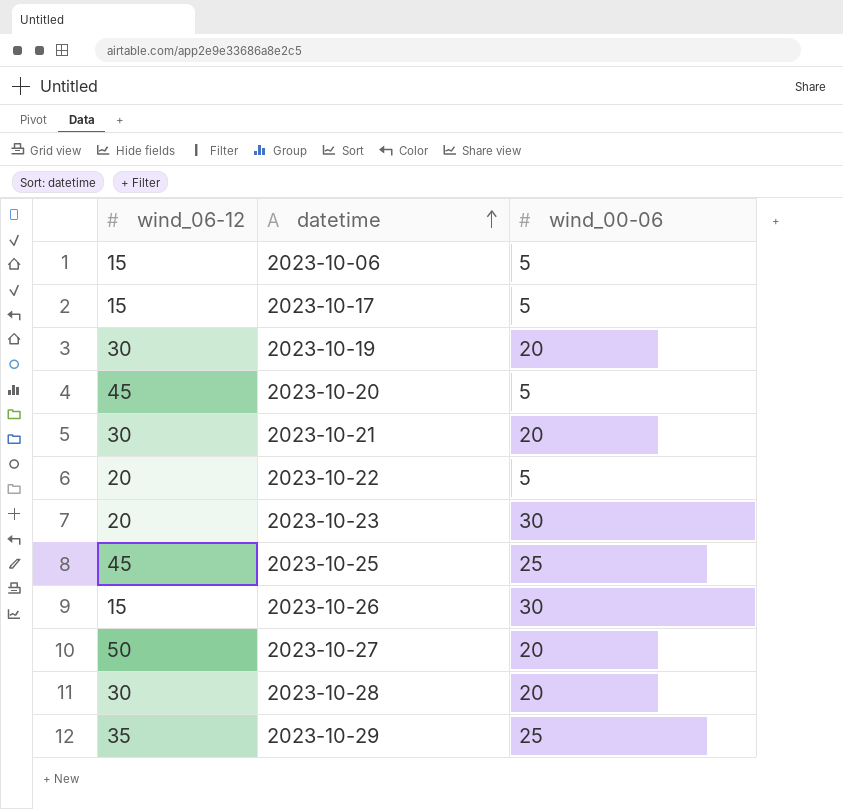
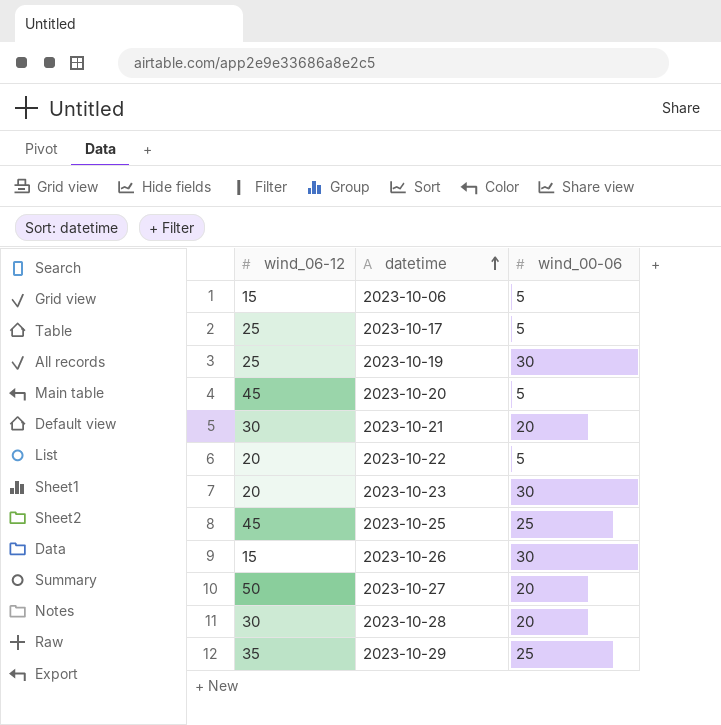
2023-10-17 | wind_06-12: 15 -> 25
2023-10-19 | wind_06-12: 30 -> 25
2023-10-19 | wind_00-06: 20 -> 30

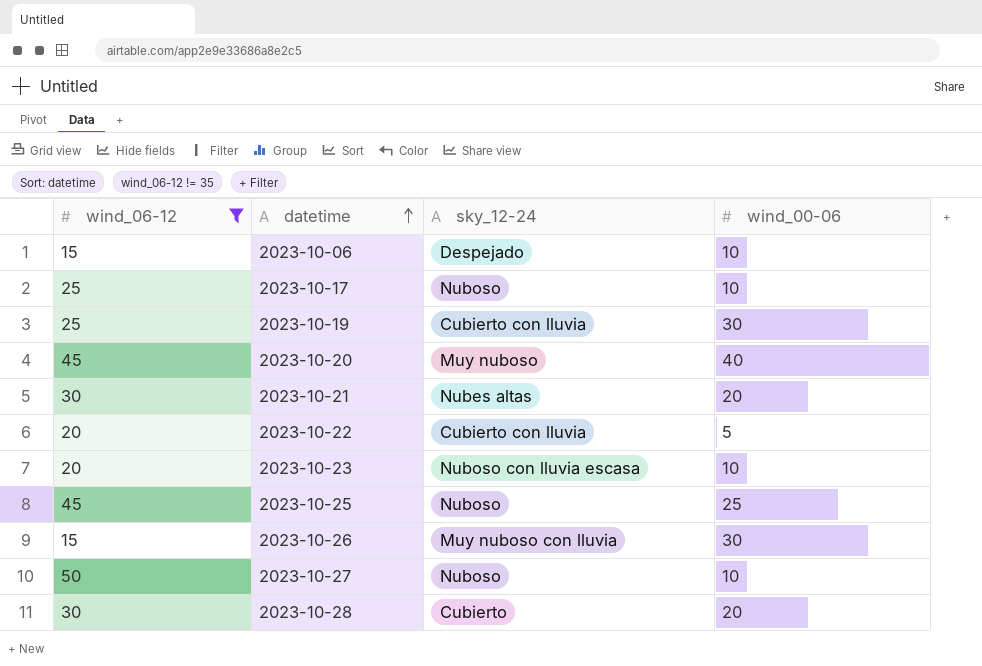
filter: none -> wind_06-12 != 35
column sky_12-24 | position: none -> 3
2023-10-06 | wind_00-06: 5 -> 10
2023-10-17 | wind_00-06: 5 -> 10
2023-10-20 | wind_00-06: 5 -> 40
2023-10-23 | wind_00-06: 30 -> 10
2023-10-27 | wind_00-06: 20 -> 10

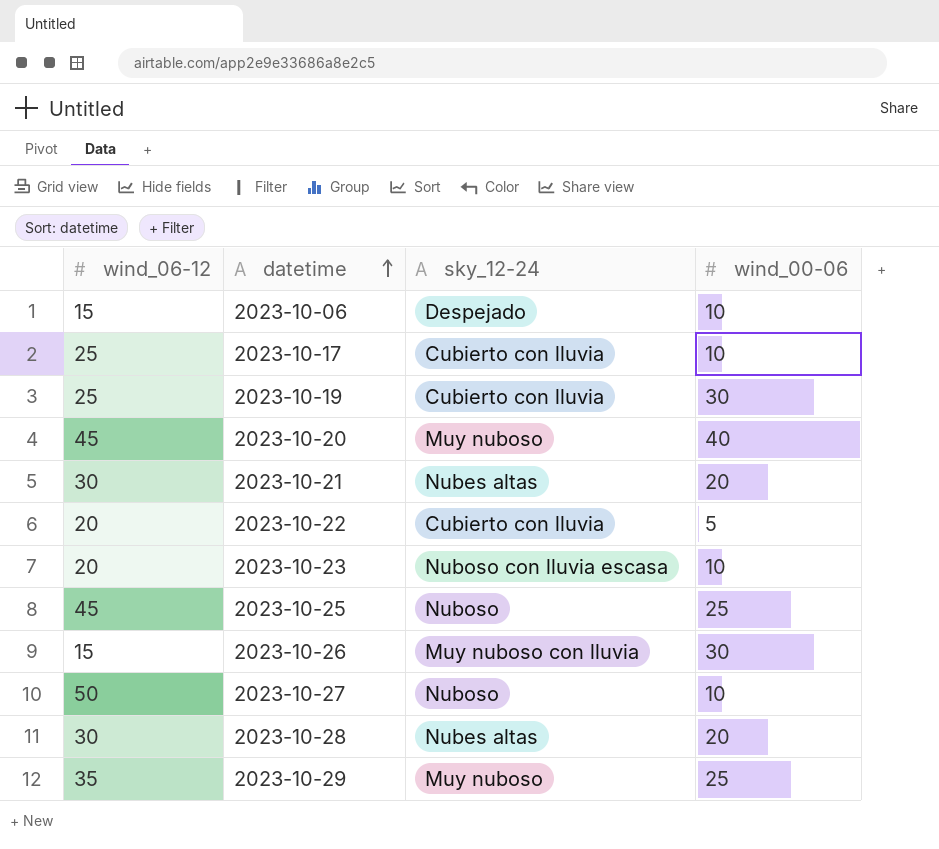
filter: wind_06-12 != 35 -> none
2023-10-17 | sky_12-24: Nuboso -> Cubierto con lluvia
2023-10-28 | sky_12-24: Cubierto -> Nubes altas

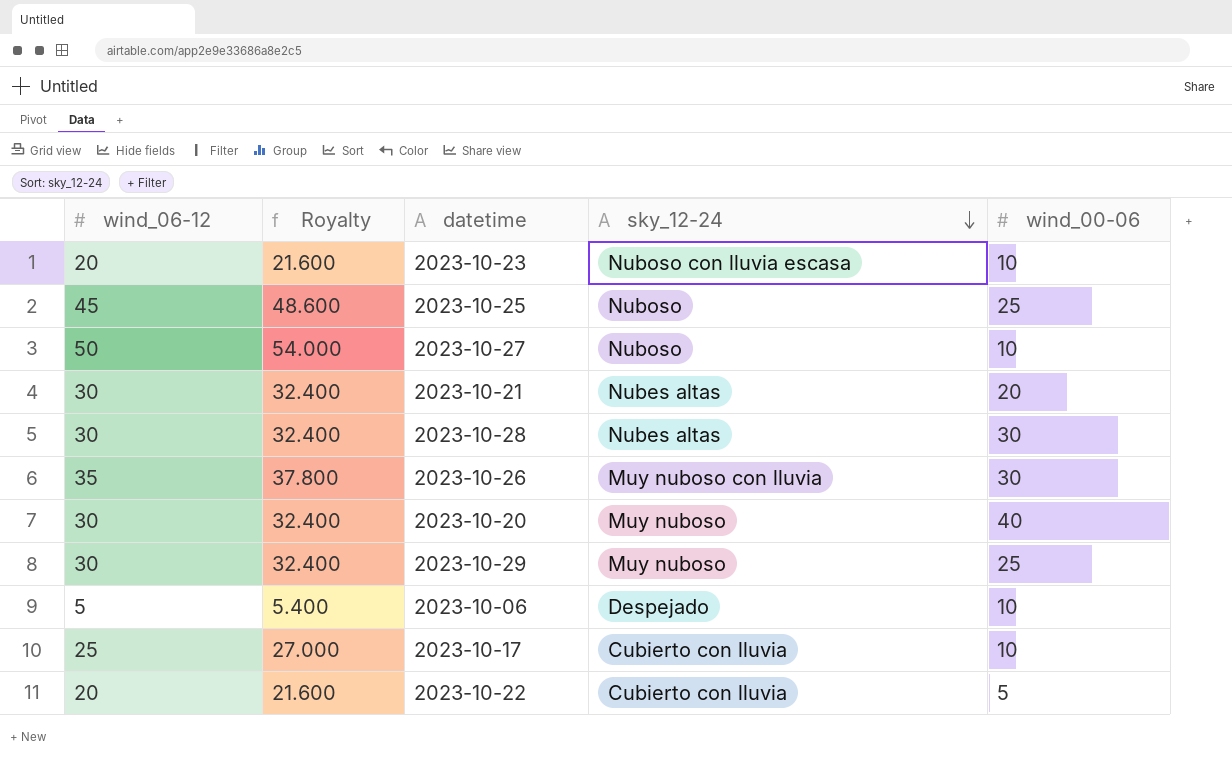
row order: datetime ascending -> sky_12-24 descending
column Royalty | formula: none -> [wind_06-12] * 1.08
row 2023-10-19: 25 | Cubierto con lluvia | 30 -> none
2023-10-28 | wind_00-06: 20 -> 30
2023-10-26 | wind_06-12: 15 -> 35
2023-10-20 | wind_06-12: 45 -> 30
2023-10-29 | wind_06-12: 35 -> 30
2023-10-06 | wind_06-12: 15 -> 5

